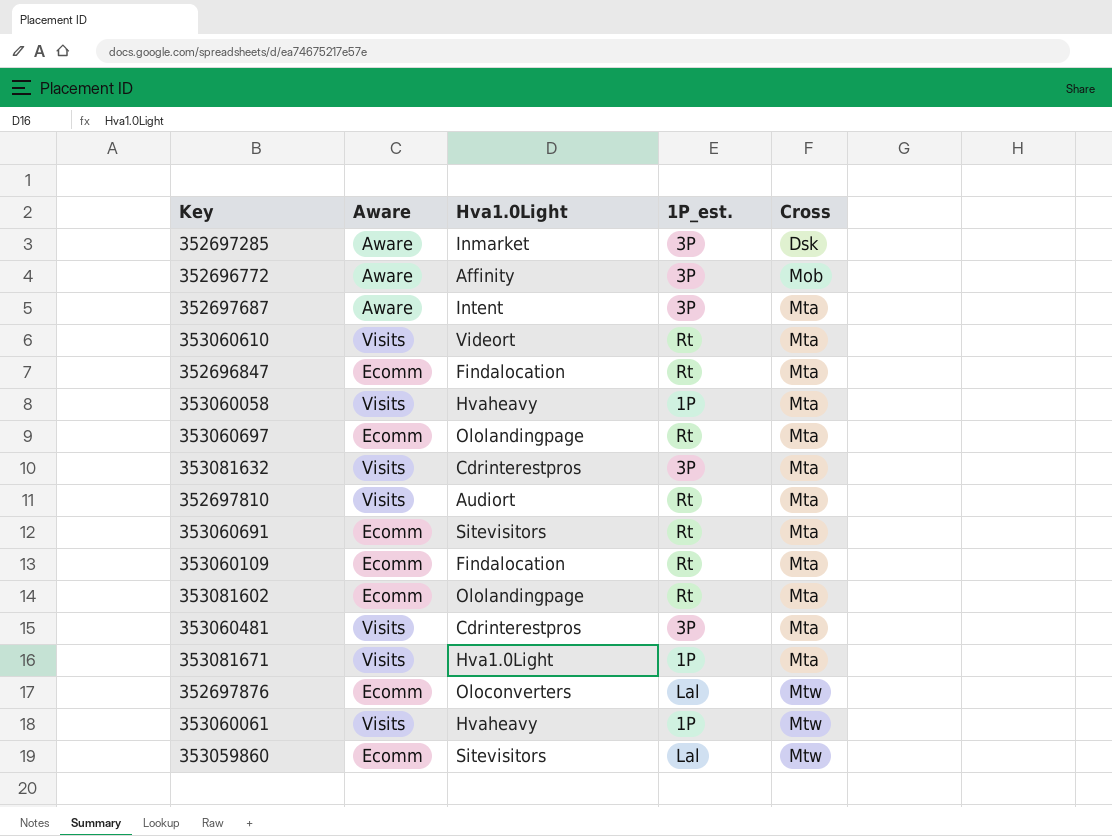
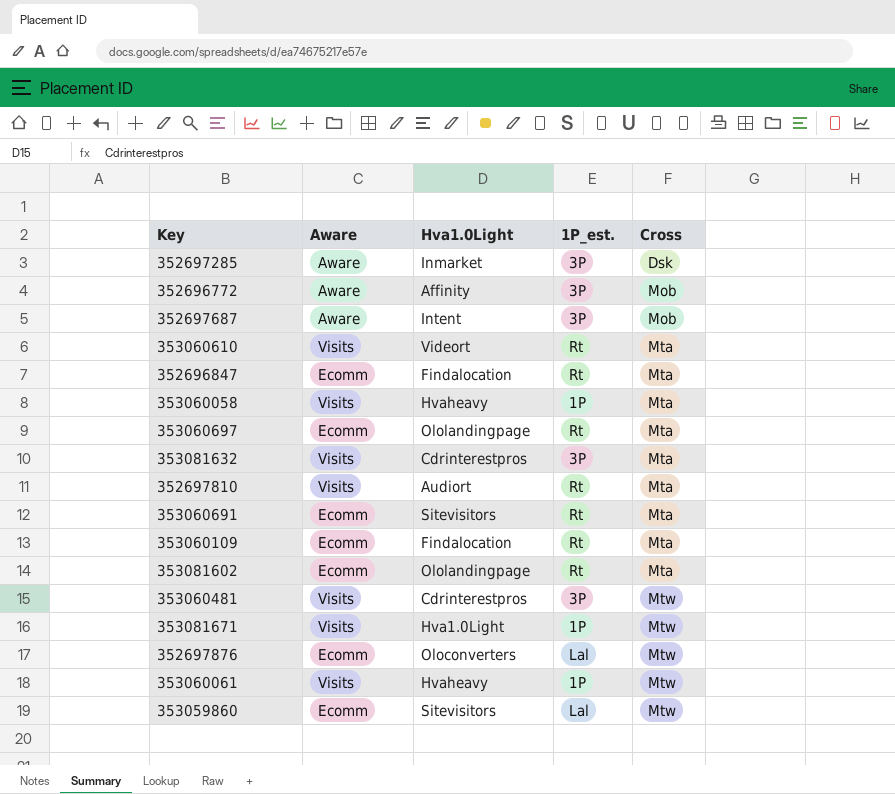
352697687 | Cross: Mta -> Mob
353060481 | Cross: Mta -> Mtw
353081671 | Cross: Mta -> Mtw

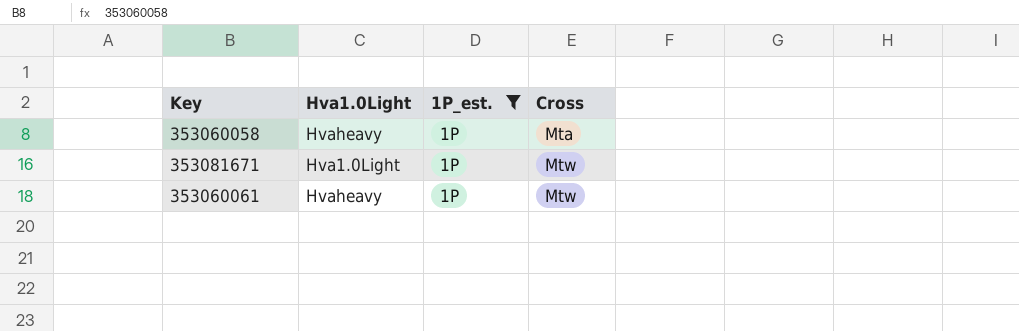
filter: none -> 1P_est. = 1P
column Aware | position: 2 -> none

